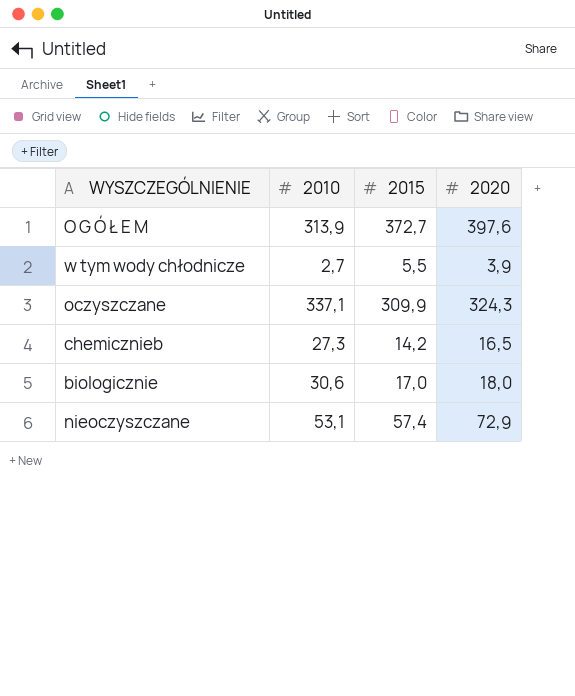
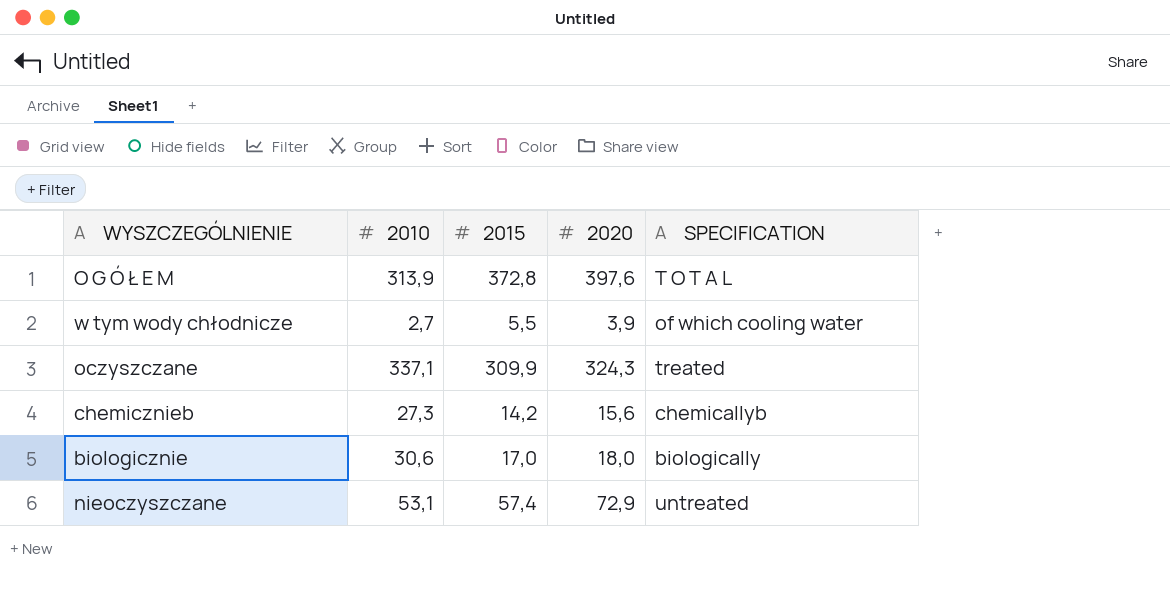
column SPECIFICATION | position: none -> 5
O G Ó Ł E M | 2015: 372,7 -> 372,8
chemicznieb | 2020: 16,5 -> 15,6

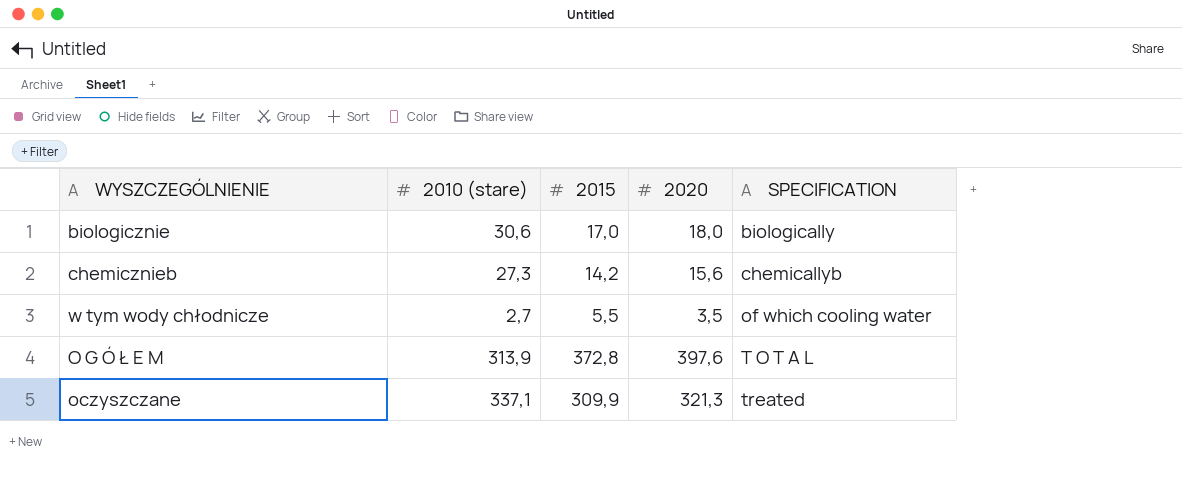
row order: none -> SPECIFICATION ascending
column name: 2010 -> 2010 (stare)
row nieoczyszczane: 53,1 | 57,4 | 72,9 | untreated -> none
w tym wody chłodnicze | 2020: 3,9 -> 3,5
oczyszczane | 2020: 324,3 -> 321,3

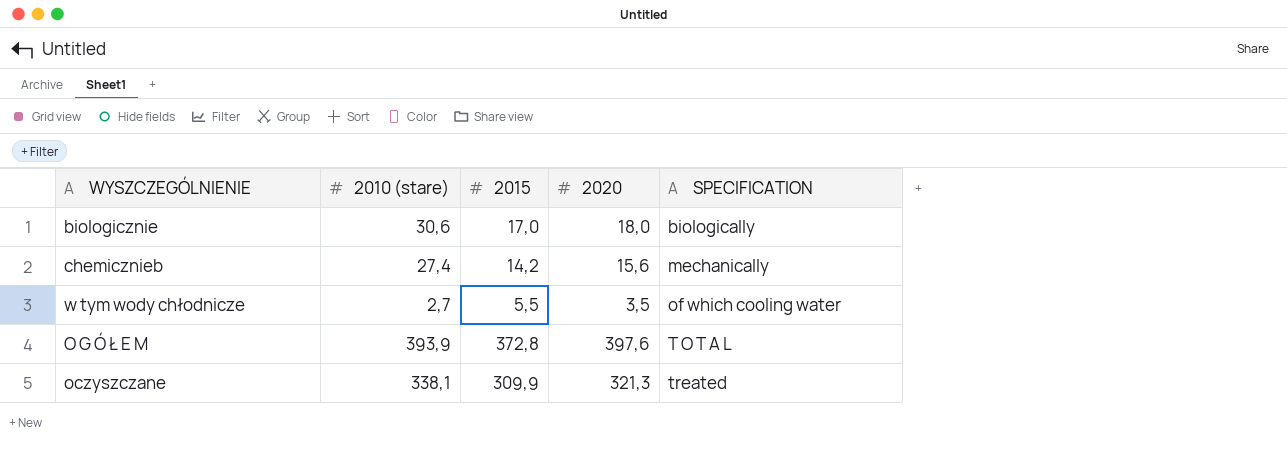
chemicznieb | 2010 (stare): 27,3 -> 27,4
chemicznieb | SPECIFICATION: chemicallyb -> mechanically
O G Ó Ł E M | 2010 (stare): 313,9 -> 393,9
oczyszczane | 2010 (stare): 337,1 -> 338,1

